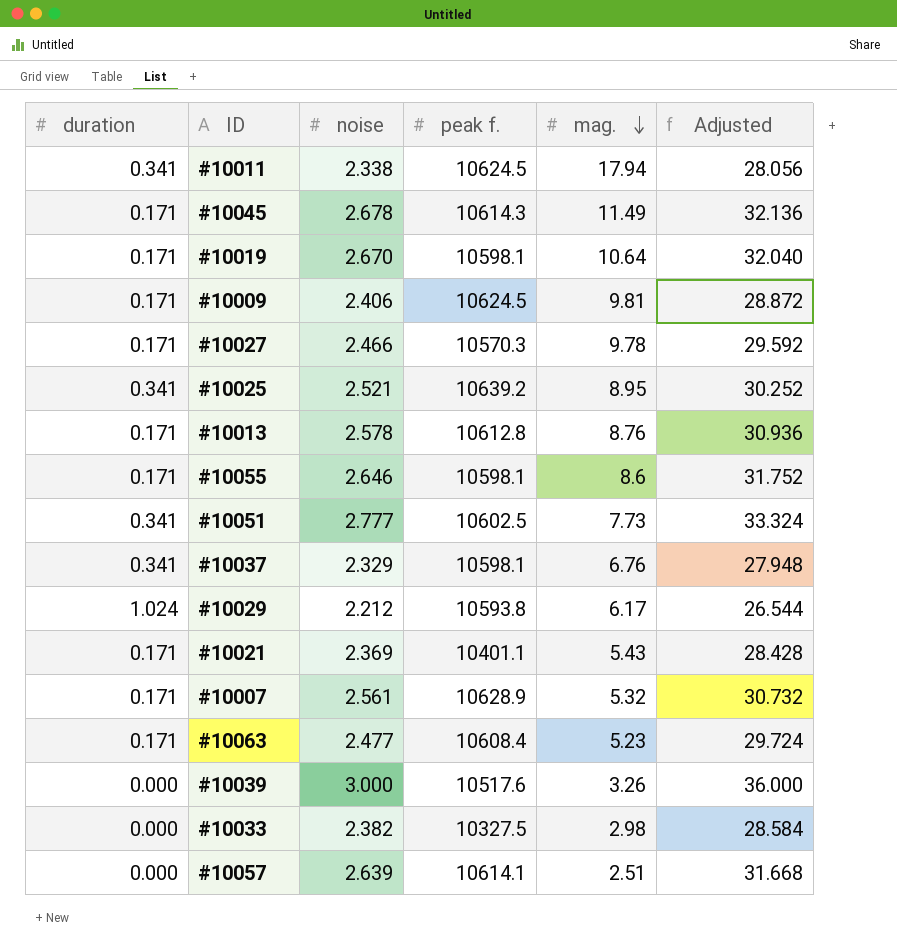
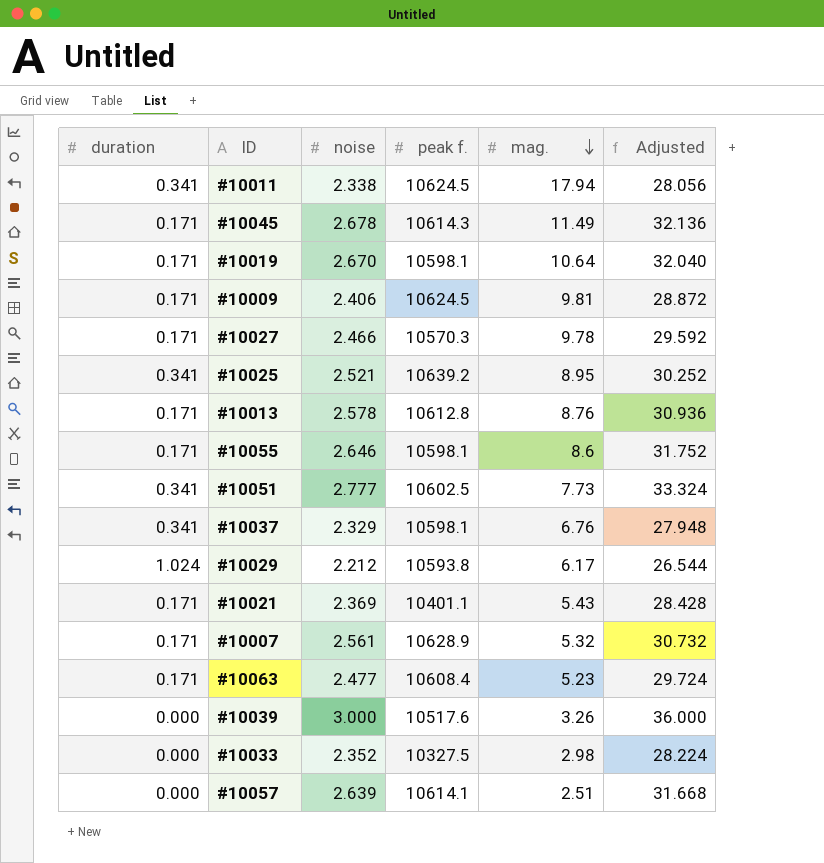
#10033 | noise: 2.382 -> 2.352
#10033 | Adjusted: 28.584 -> 28.224

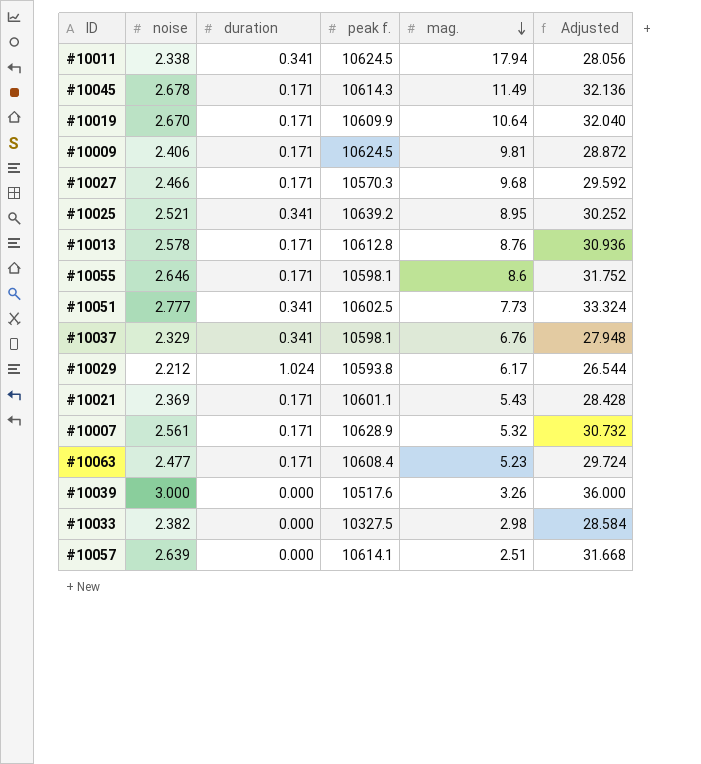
column duration | position: 1 -> 3
#10019 | peak f.: 10598.1 -> 10609.9
#10027 | mag.: 9.78 -> 9.68
#10021 | peak f.: 10401.1 -> 10601.1
#10033 | noise: 2.352 -> 2.382
#10033 | Adjusted: 28.224 -> 28.584

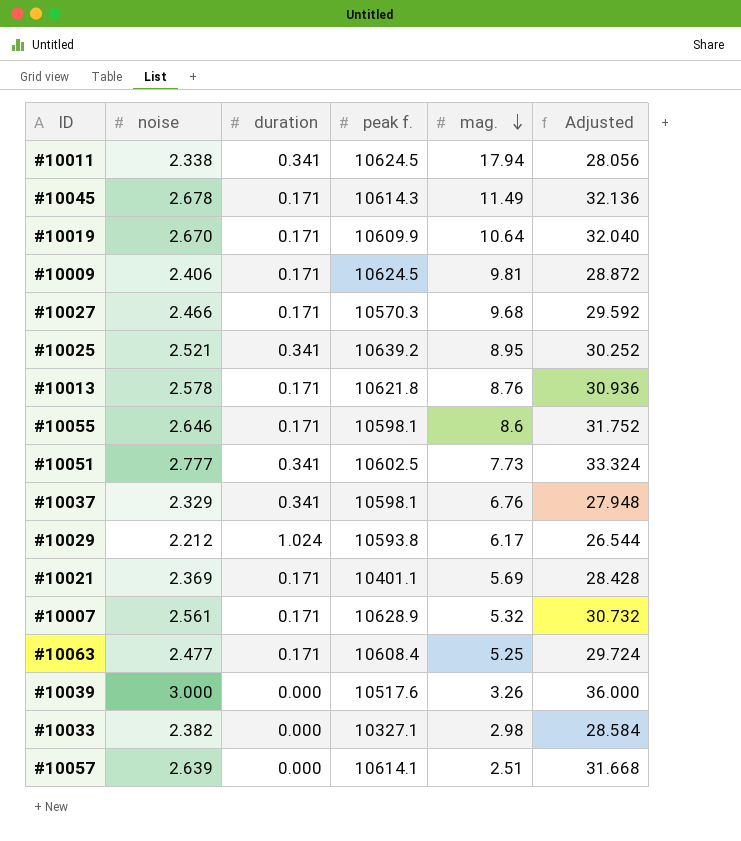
#10013 | peak f.: 10612.8 -> 10621.8
#10021 | peak f.: 10601.1 -> 10401.1
#10021 | mag.: 5.43 -> 5.69
#10063 | mag.: 5.23 -> 5.25
#10033 | peak f.: 10327.5 -> 10327.1

